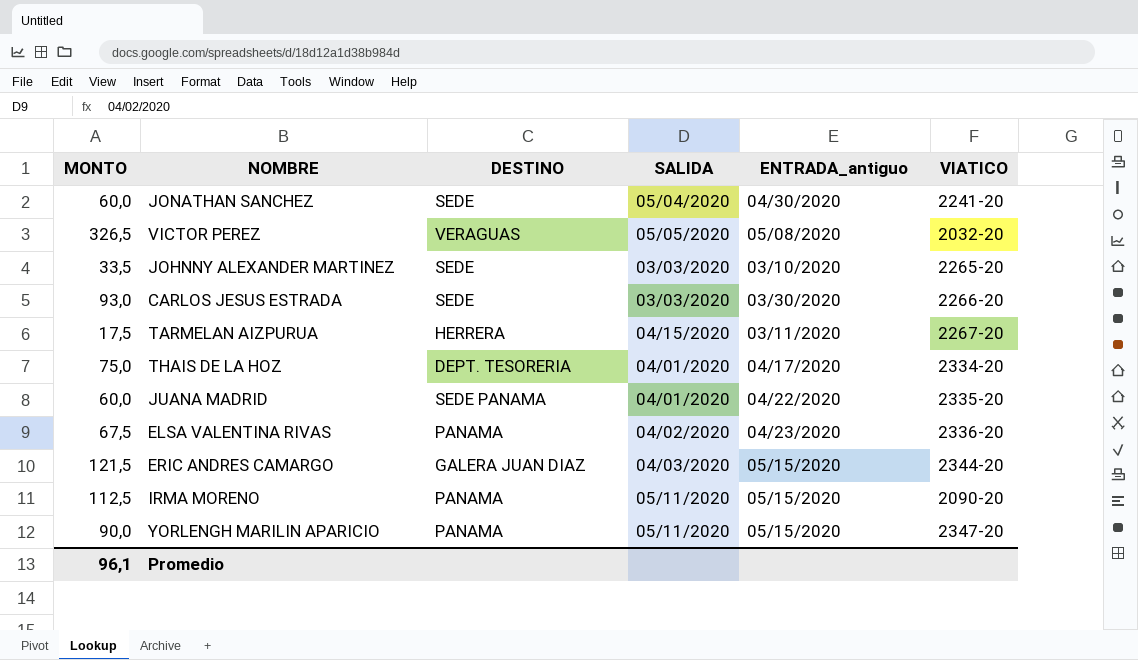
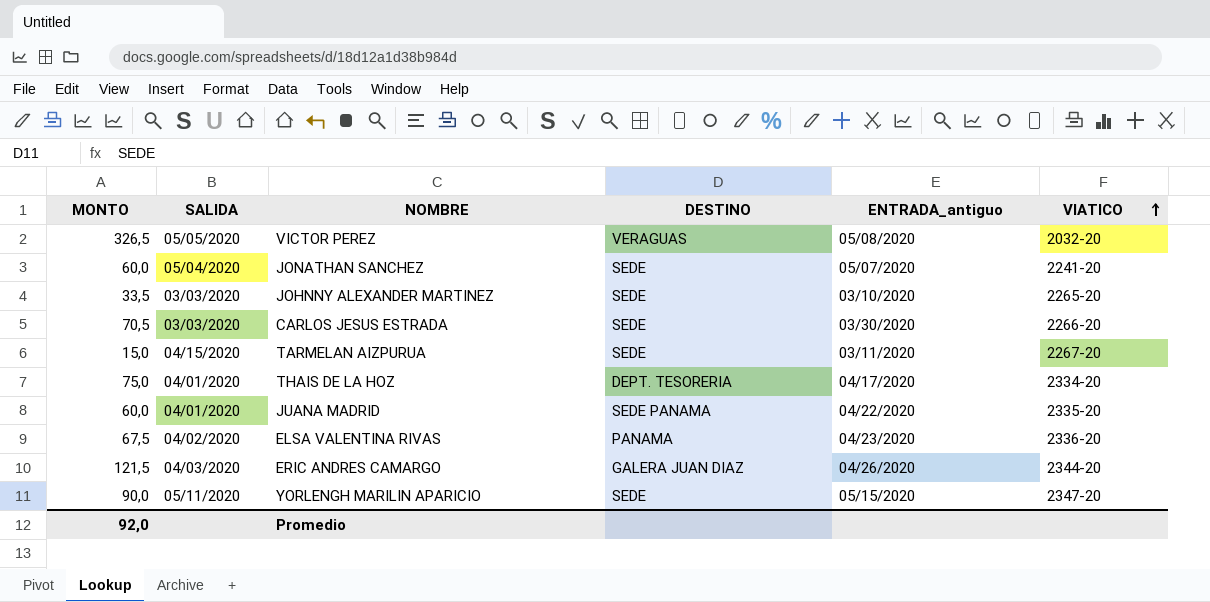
row order: none -> VIATICO ascending
column SALIDA | position: 4 -> 2
row IRMA MORENO: 112,5 | PANAMA | 05/11/2020 | 05/15/2020 | 2090-20 -> none
JONATHAN SANCHEZ | ENTRADA_antiguo: 04/30/2020 -> 05/07/2020
CARLOS JESUS ESTRADA | MONTO: 93,0 -> 70,5
TARMELAN AIZPURUA | MONTO: 17,5 -> 15,0
TARMELAN AIZPURUA | DESTINO: HERRERA -> SEDE
ERIC ANDRES CAMARGO | ENTRADA_antiguo: 05/15/2020 -> 04/26/2020
YORLENGH MARILIN APARICIO | DESTINO: PANAMA -> SEDE
Promedio | MONTO: 96,1 -> 92,0

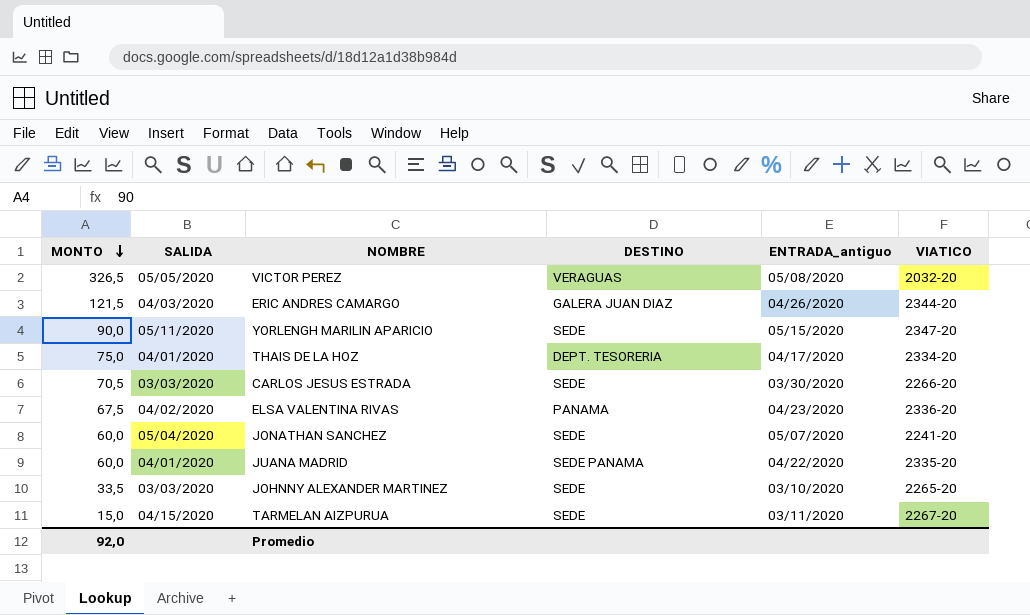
row order: VIATICO ascending -> MONTO descending

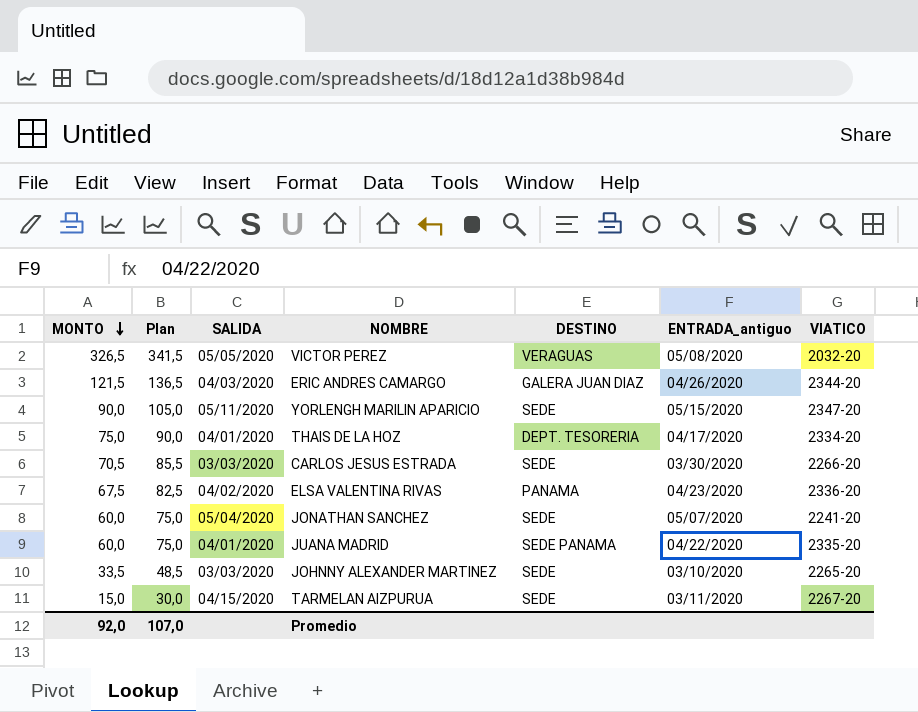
column Plan | formula: none -> [MONTO] + 15

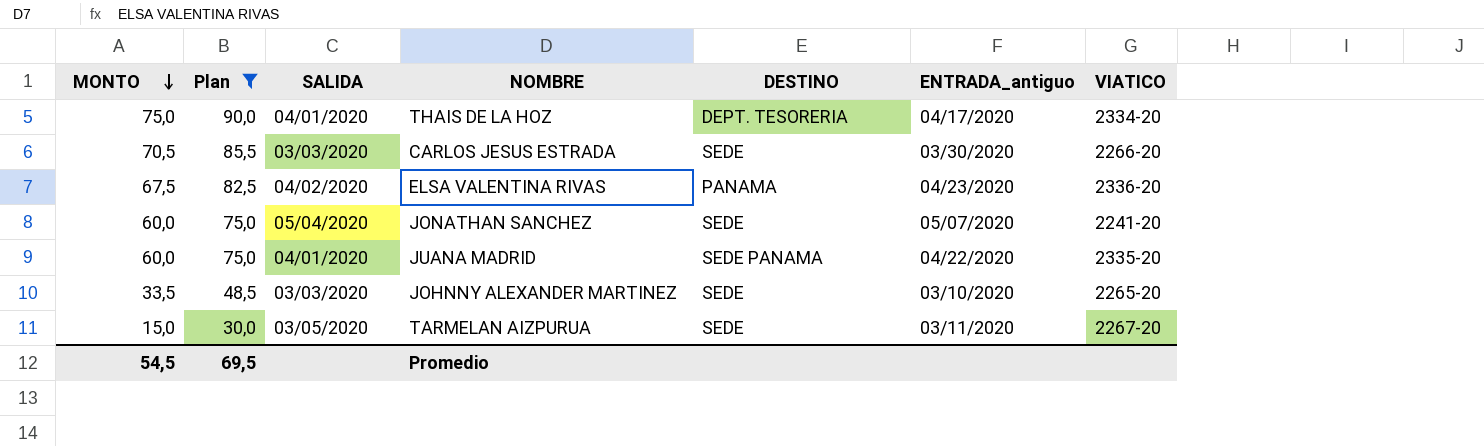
filter: none -> Plan <= 90,0
TARMELAN AIZPURUA | SALIDA: 04/15/2020 -> 03/05/2020
Promedio | MONTO: 92,0 -> 54,5
Promedio | Plan: 107,0 -> 69,5

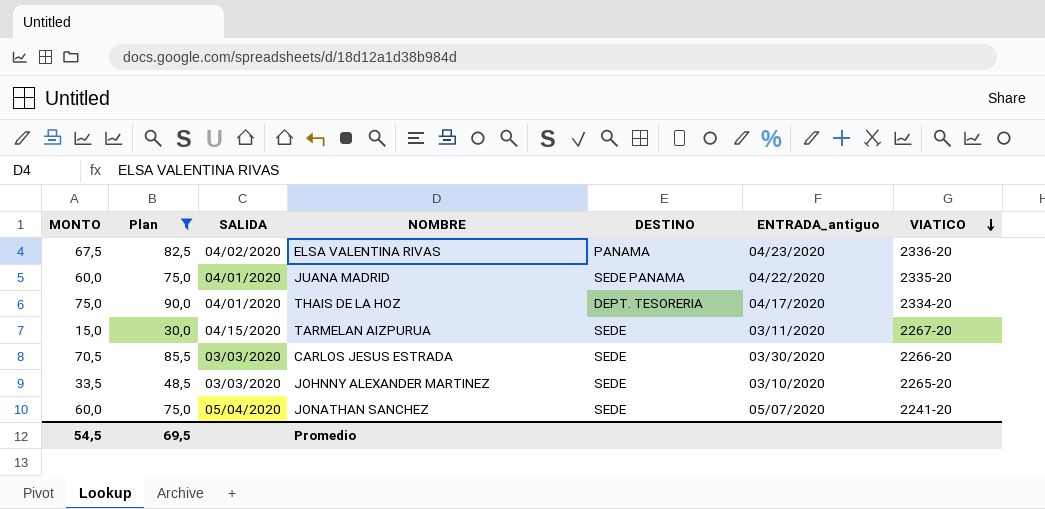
row order: MONTO descending -> VIATICO descending
TARMELAN AIZPURUA | SALIDA: 03/05/2020 -> 04/15/2020

